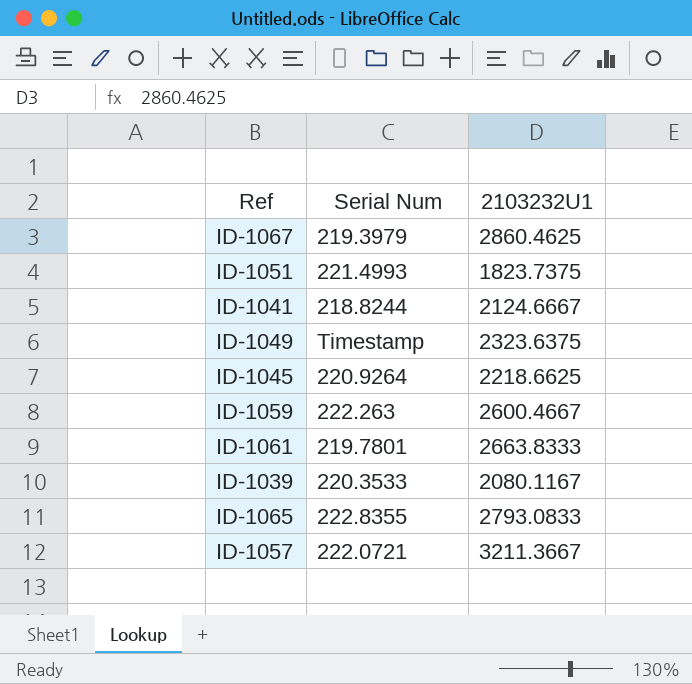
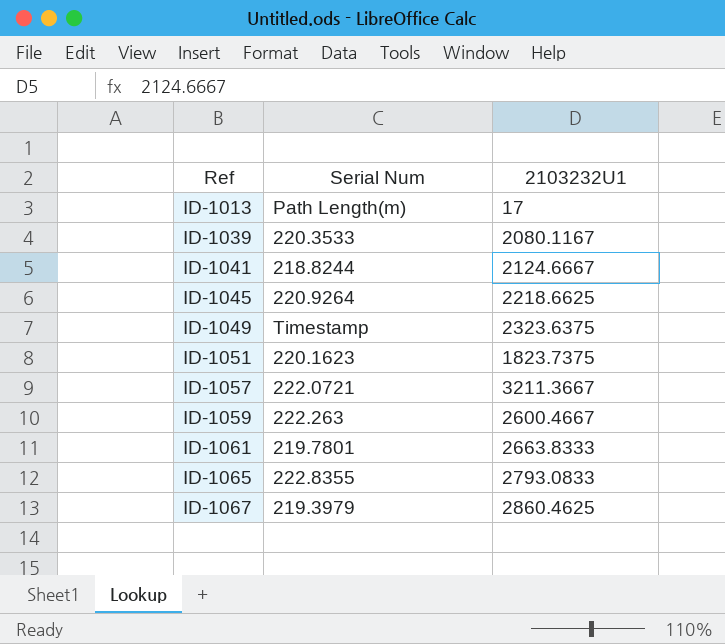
row order: none -> Ref ascending
row ID-1013: none -> Path Length(m) | 17
ID-1051 | Serial Num: 221.4993 -> 220.1623

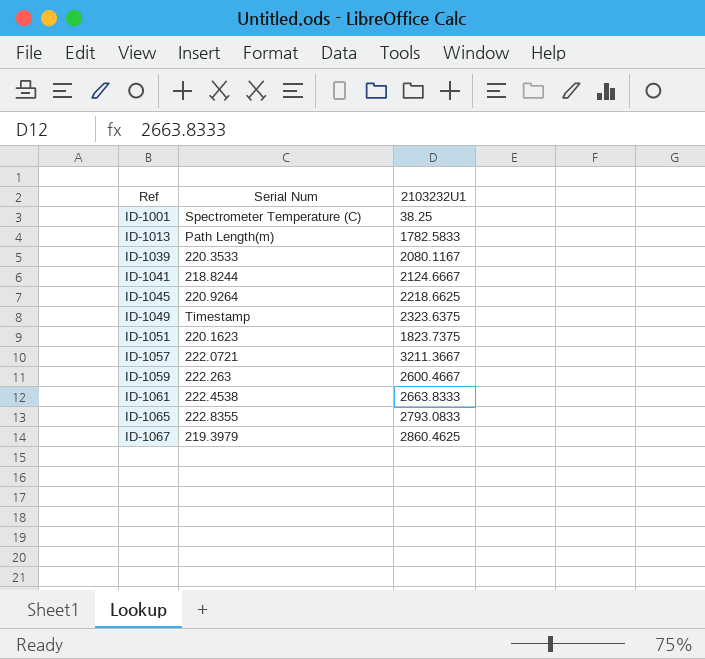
row ID-1001: none -> Spectrometer Temperature (C) | 38.25
ID-1013 | 2103232U1: 17 -> 1782.5833
ID-1061 | Serial Num: 219.7801 -> 222.4538

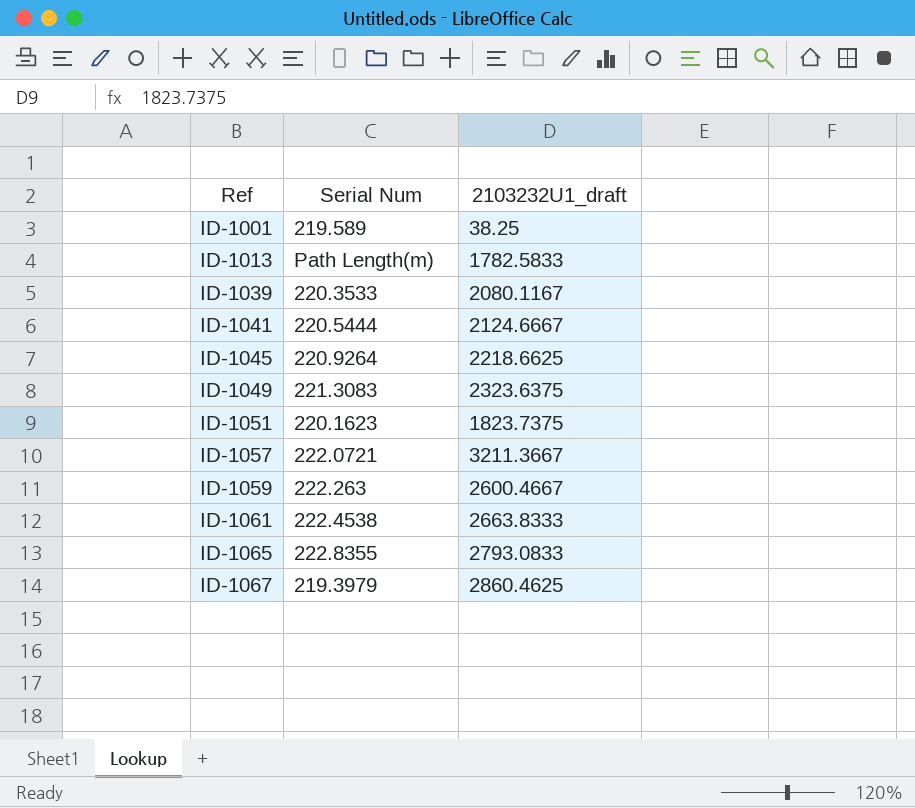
column name: 2103232U1 -> 2103232U1_draft
ID-1001 | Serial Num: Spectrometer Temperature (C) -> 219.589
ID-1041 | Serial Num: 218.8244 -> 220.5444
ID-1049 | Serial Num: Timestamp -> 221.3083

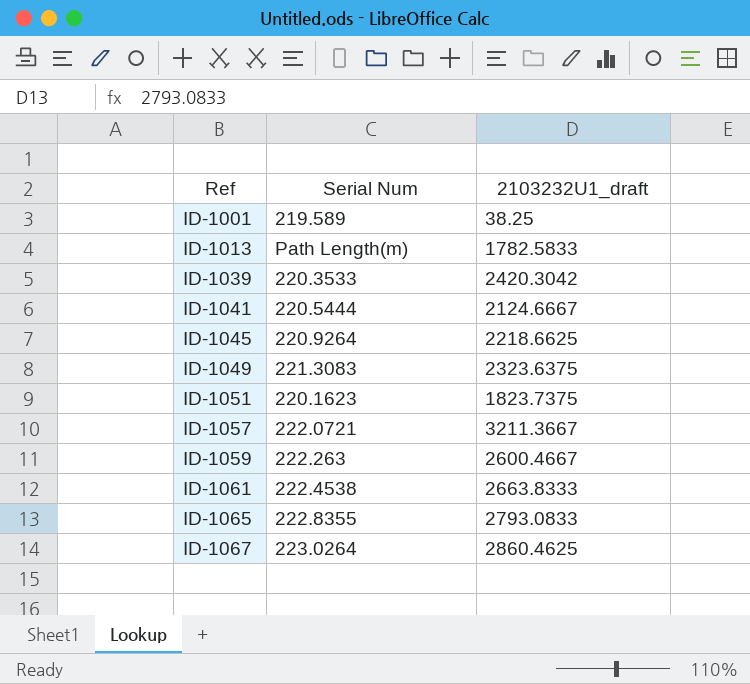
ID-1039 | 2103232U1_draft: 2080.1167 -> 2420.3042
ID-1067 | Serial Num: 219.3979 -> 223.0264

